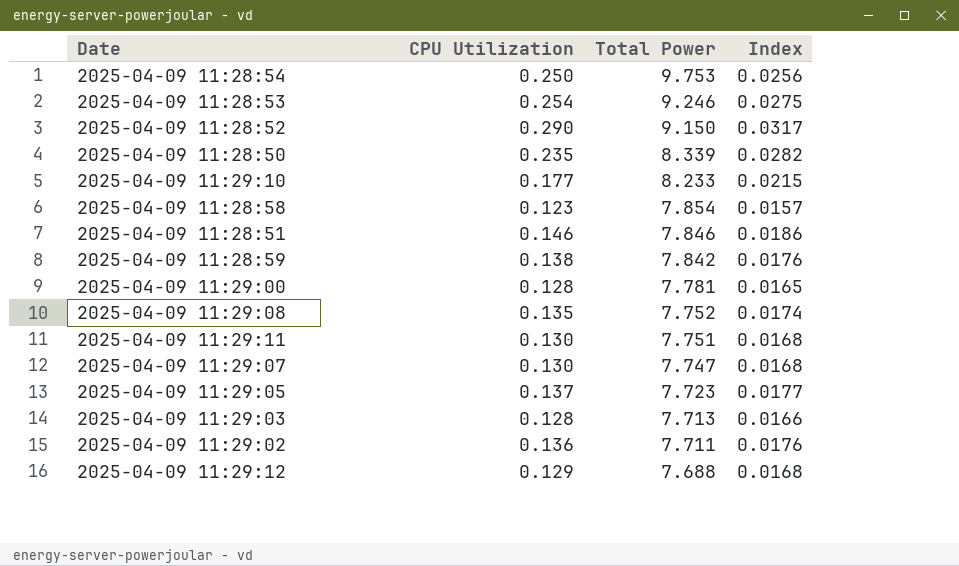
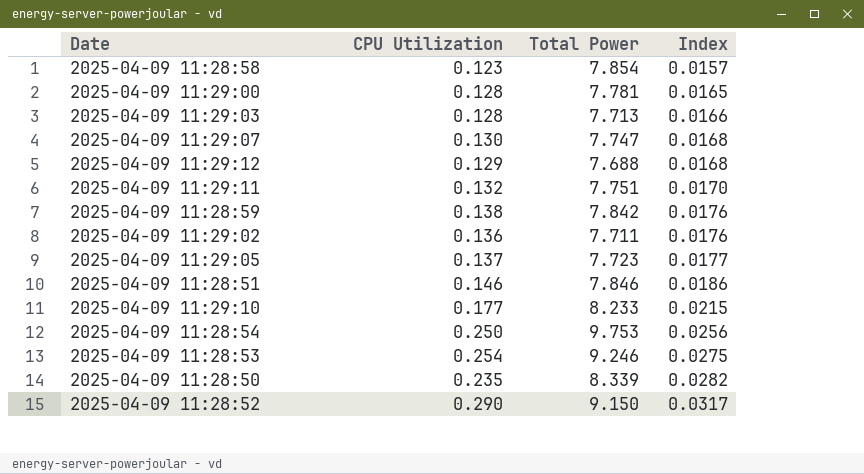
row order: Total Power descending -> Index ascending
row 2025-04-09 11:29:08: 0.135 | 7.752 | 0.0174 -> none
2025-04-09 11:29:11 | CPU Utilization: 0.130 -> 0.132
2025-04-09 11:29:11 | Index: 0.0168 -> 0.0170

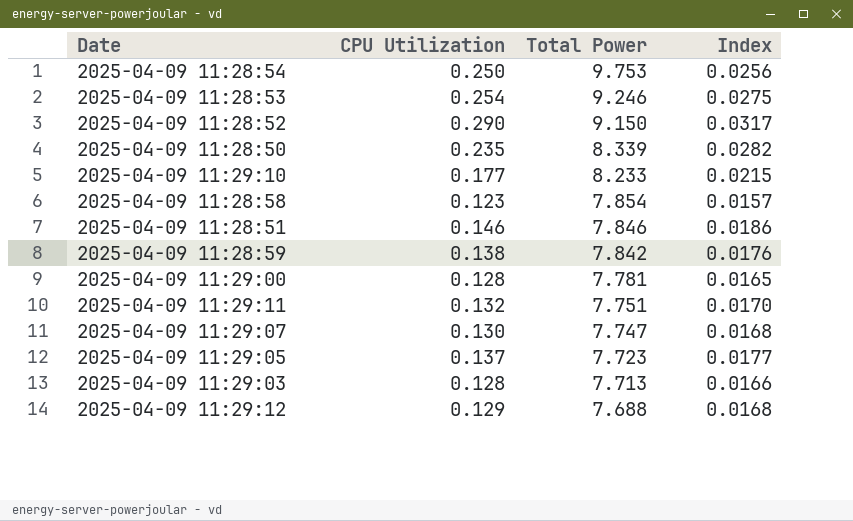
row order: Index ascending -> Total Power descending
row 2025-04-09 11:29:02: 0.136 | 7.711 | 0.0176 -> none

